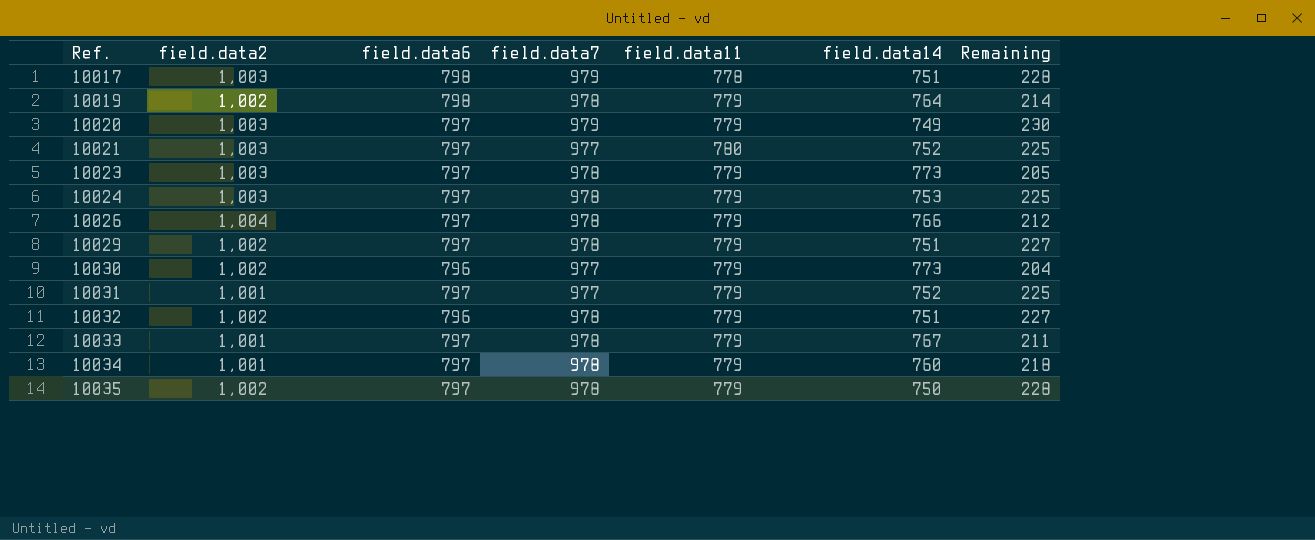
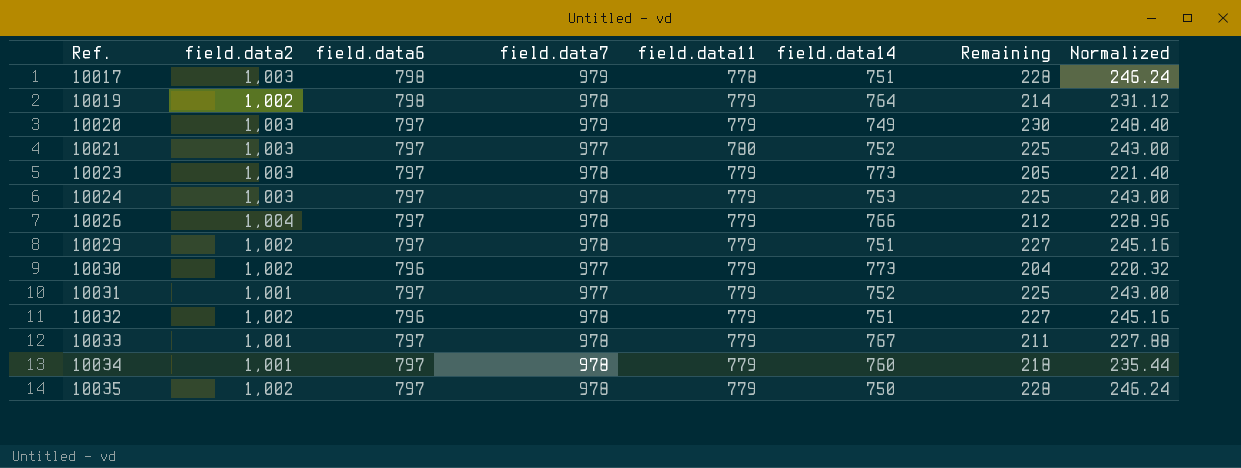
column Normalized | formula: none -> [Remaining] * 1.08

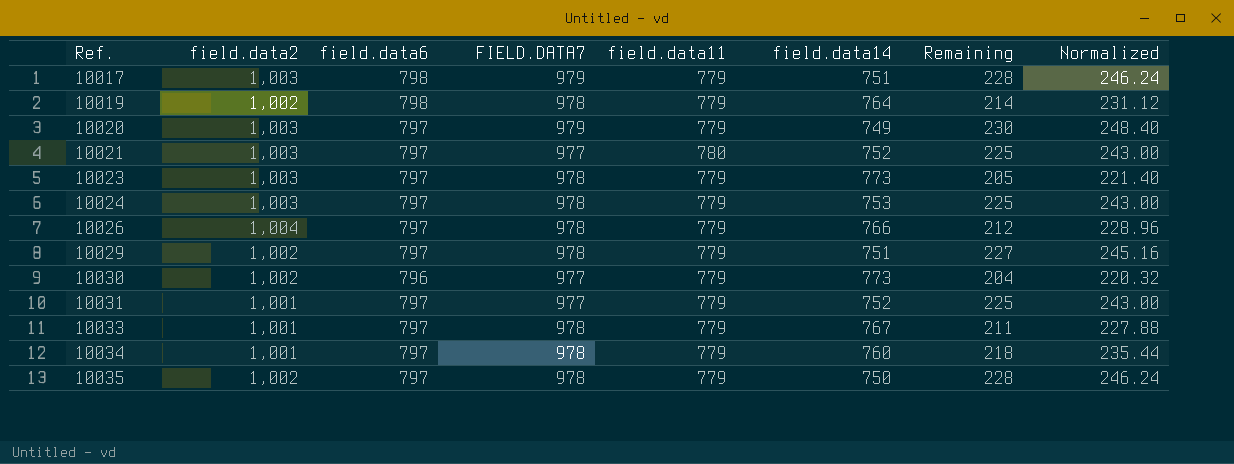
column name: field.data7 -> FIELD.DATA7
row 10032: 1,002 | 796 | 978 | 779 | 751 | 227 | 245.16 -> none
10017 | field.data11: 778 -> 779

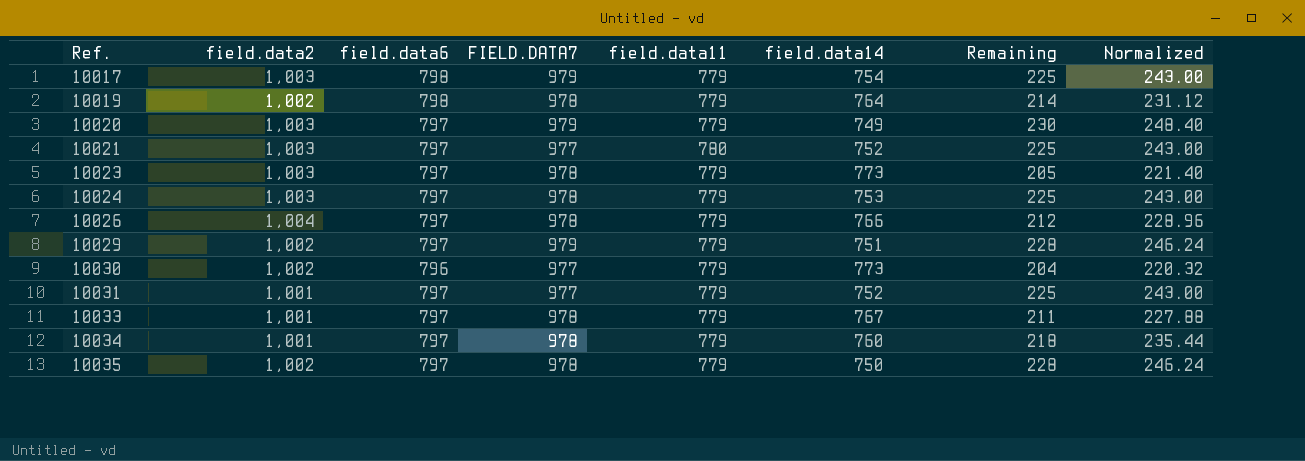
10017 | field.data14: 751 -> 754
10017 | Remaining: 228 -> 225
10017 | Normalized: 246.24 -> 243.00
10029 | FIELD.DATA7: 978 -> 979
10029 | Remaining: 227 -> 228
10029 | Normalized: 245.16 -> 246.24

